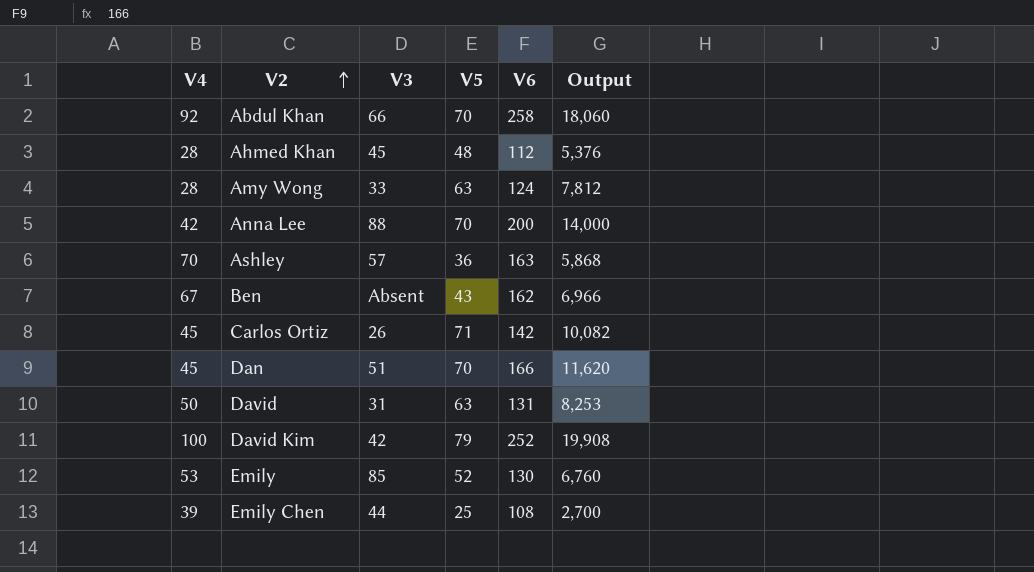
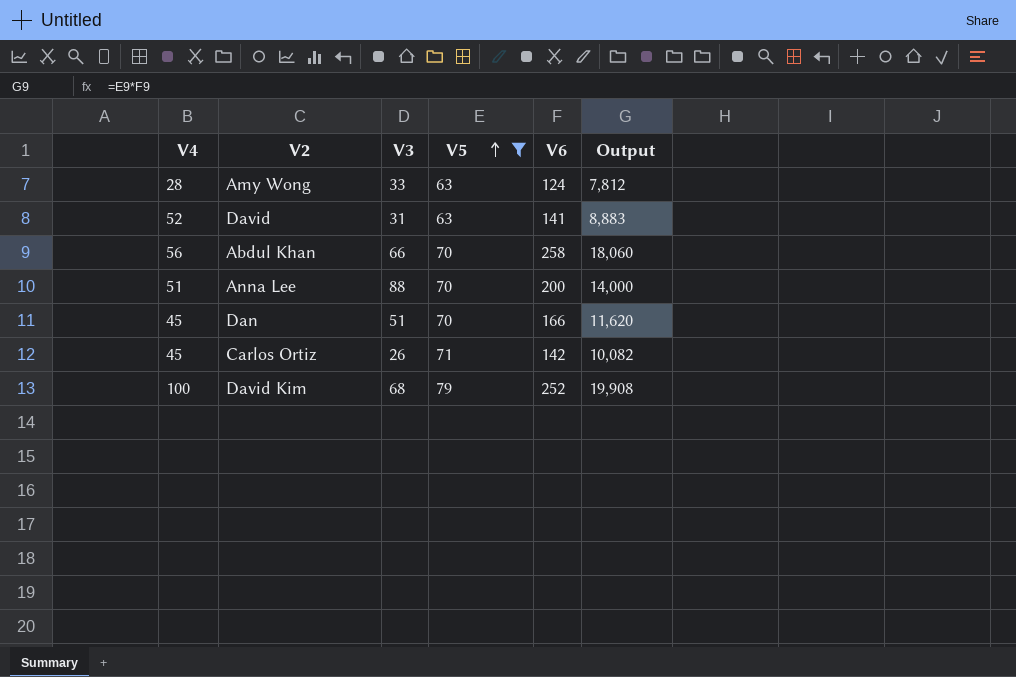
filter: none -> V5 >= 63
row order: V2 ascending -> V5 ascending
David | V4: 50 -> 52
David | V6: 131 -> 141
David | Output: 8,253 -> 8,883
Abdul Khan | V4: 92 -> 56
Anna Lee | V4: 42 -> 51
David Kim | V3: 42 -> 68

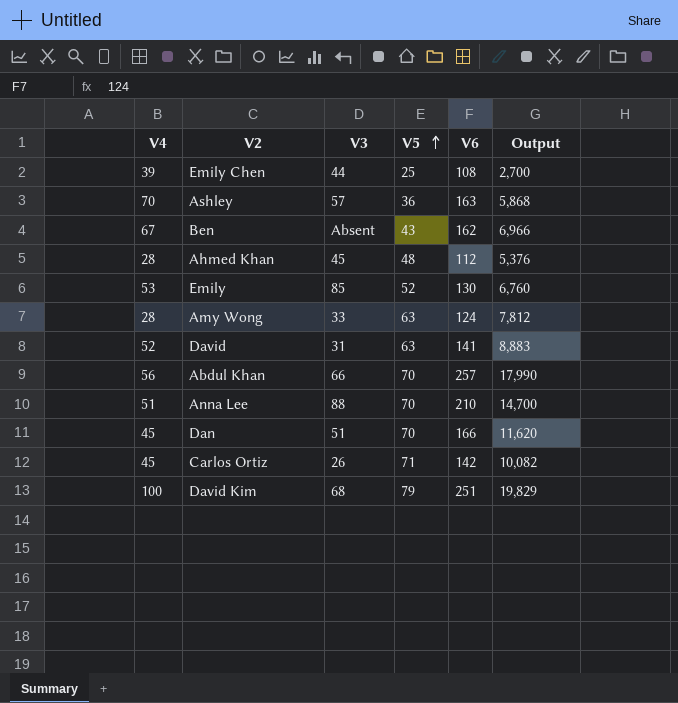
filter: V5 >= 63 -> none
Abdul Khan | V6: 258 -> 257
Abdul Khan | Output: 18,060 -> 17,990
Anna Lee | V6: 200 -> 210
Anna Lee | Output: 14,000 -> 14,700
David Kim | V6: 252 -> 251
David Kim | Output: 19,908 -> 19,829

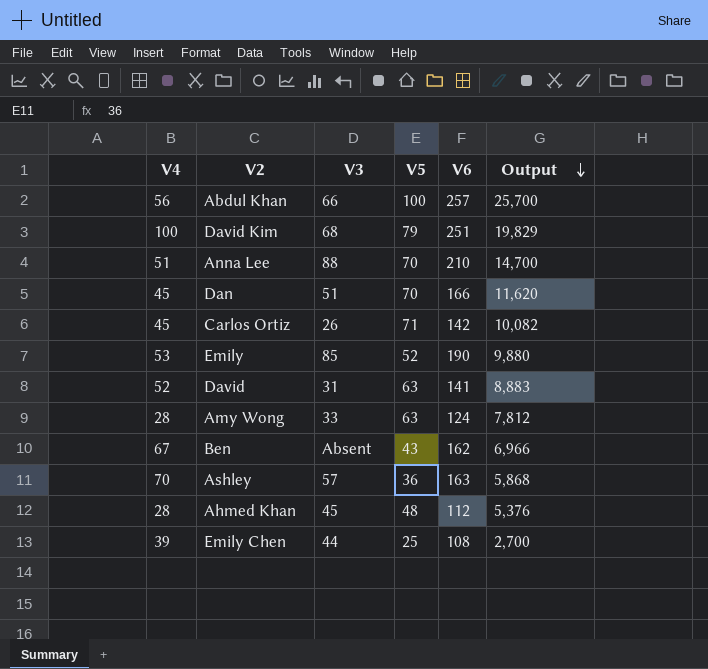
row order: V5 ascending -> Output descending
Abdul Khan | V5: 70 -> 100
Abdul Khan | Output: 17,990 -> 25,700
Emily | V6: 130 -> 190
Emily | Output: 6,760 -> 9,880

